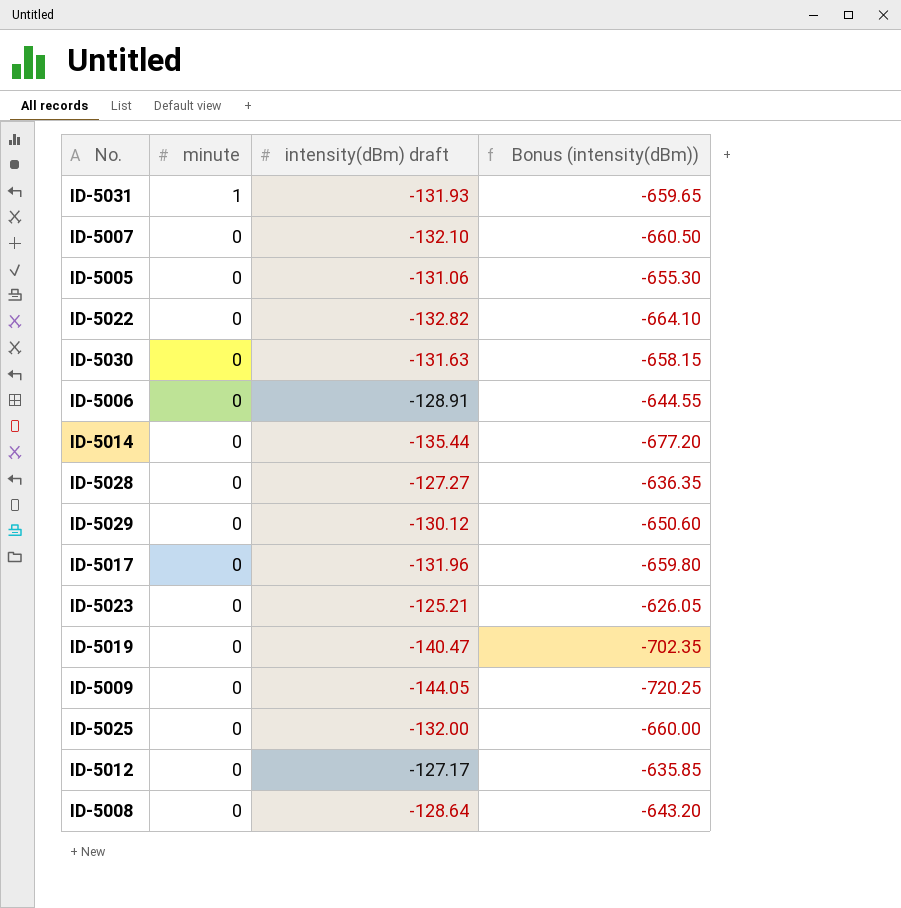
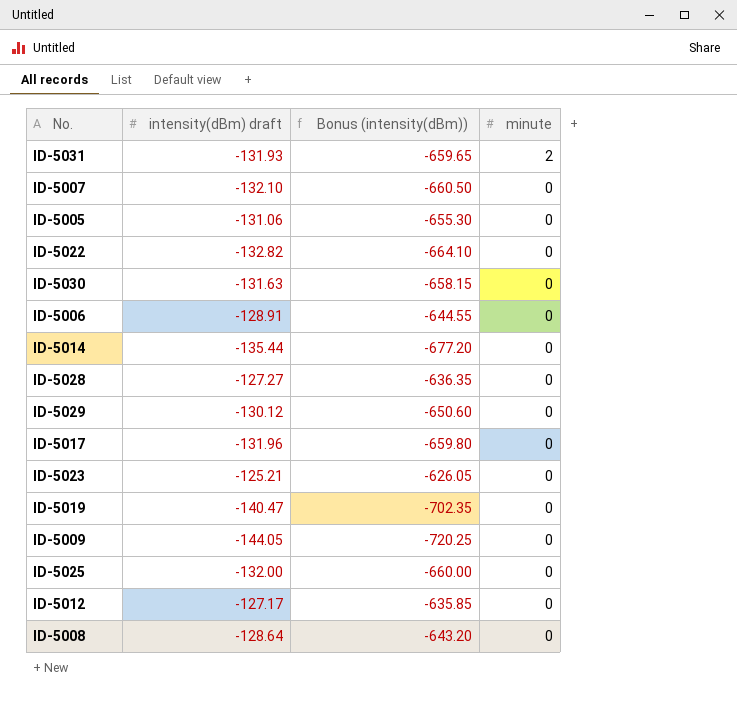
column minute | position: 2 -> 4
ID-5031 | minute: 1 -> 2

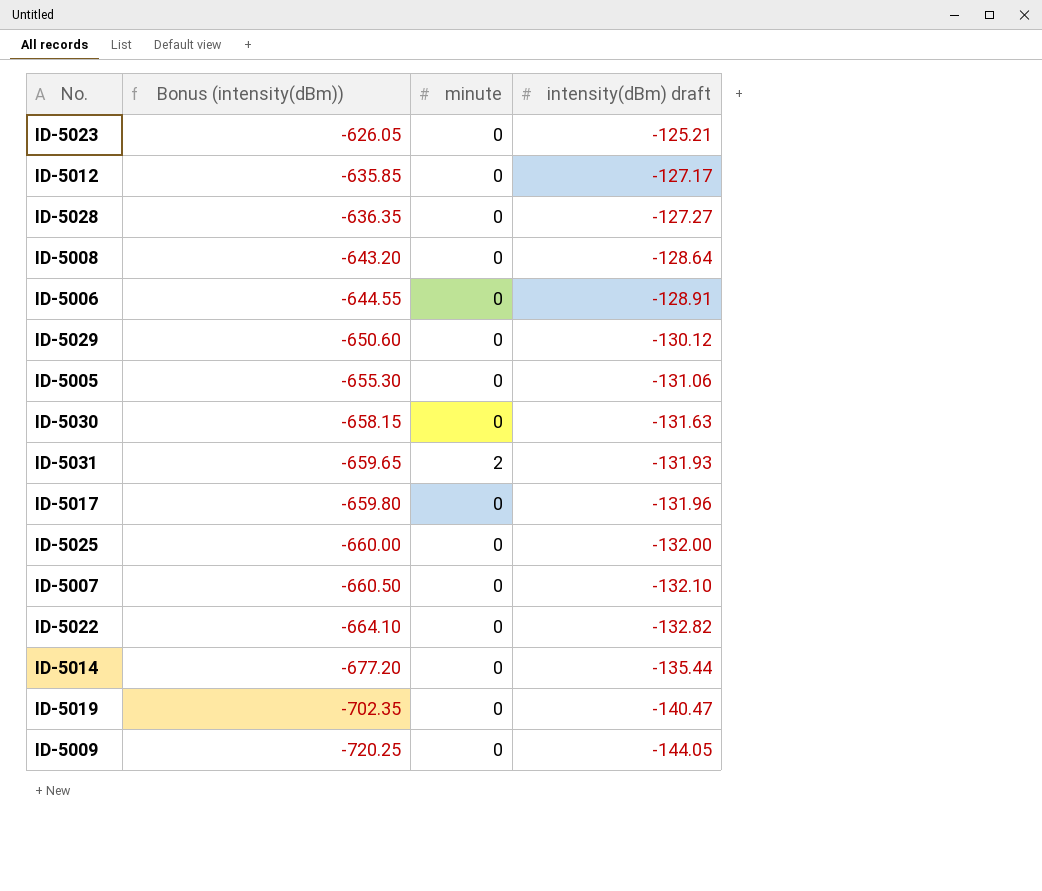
row order: minute descending -> Bonus (intensity(dBm)) descending
column intensity(dBm) draft | position: 2 -> 4

